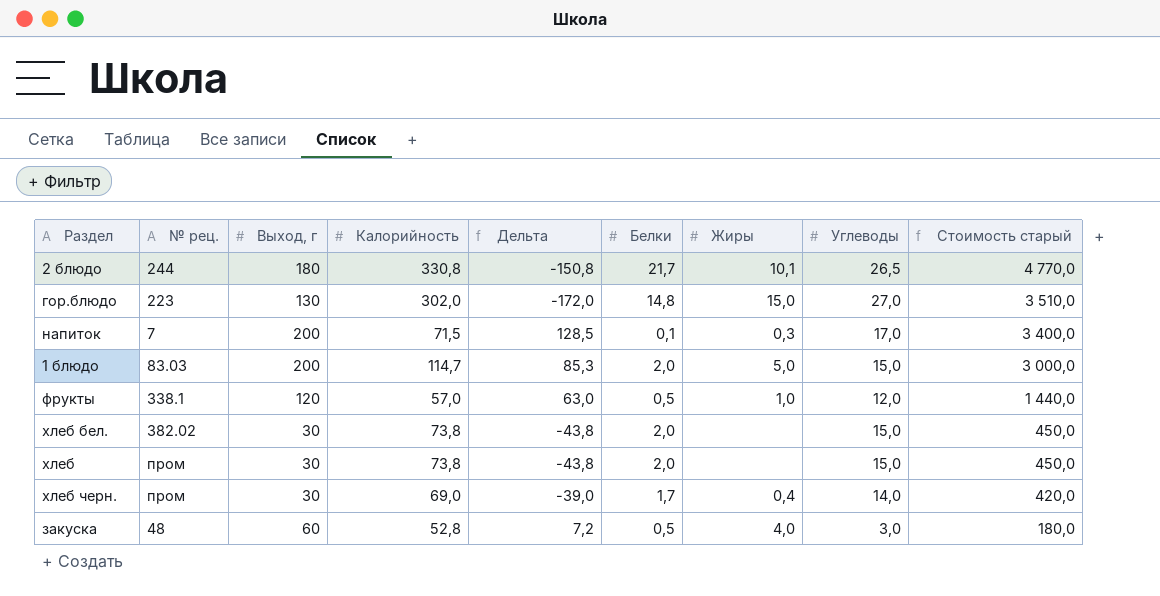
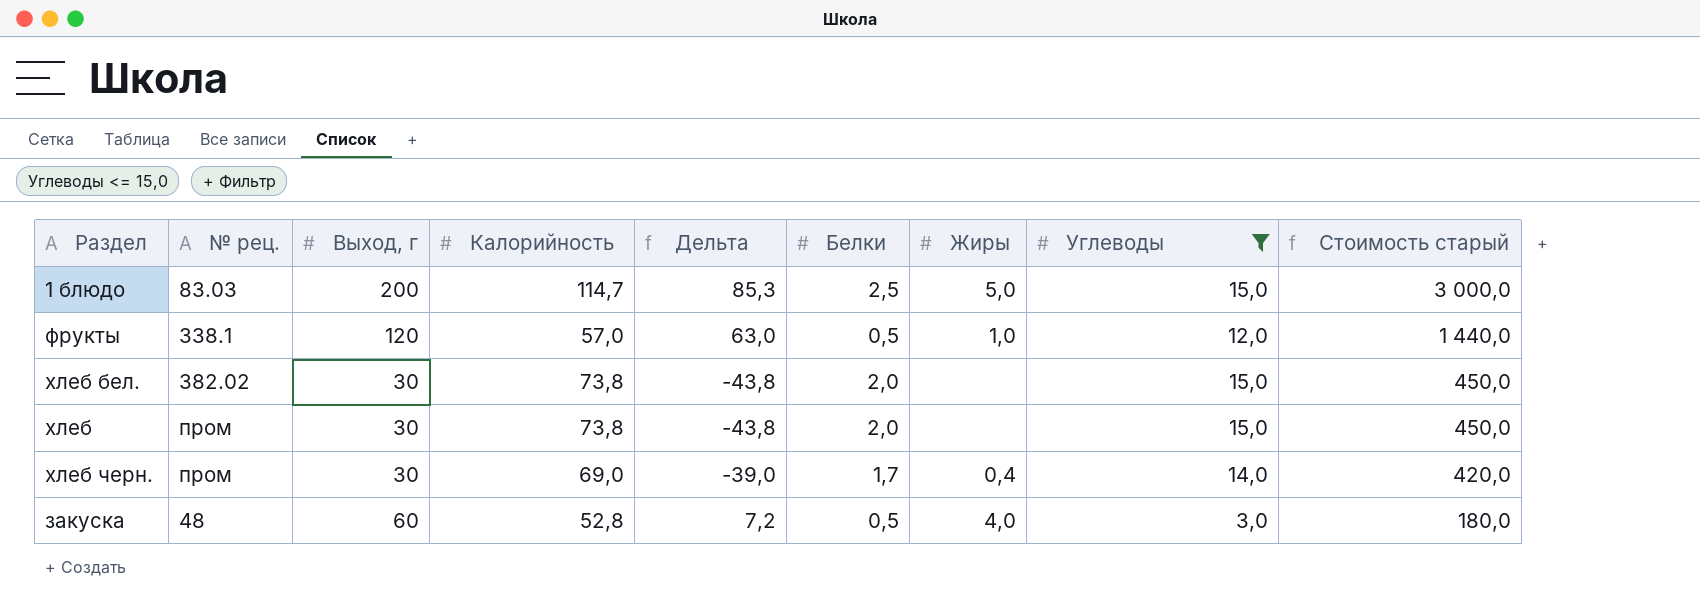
filter: none -> Углеводы <= 15,0
1 блюдо | Белки: 2,0 -> 2,5

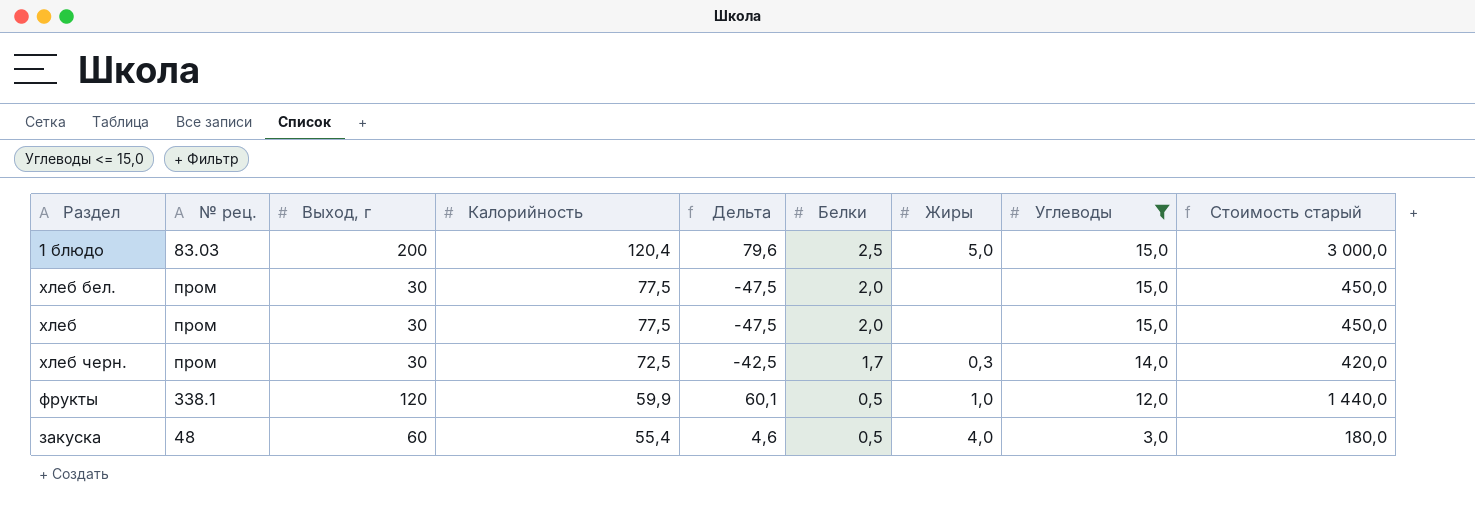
row order: Стоимость старый descending -> Калорийность descending
1 блюдо | Калорийность: 114,7 -> 120,4
1 блюдо | Дельта: 85,3 -> 79,6
хлеб бел. | № рец.: 382.02 -> пром
хлеб бел. | Калорийность: 73,8 -> 77,5
хлеб бел. | Дельта: -43,8 -> -47,5
хлеб | Калорийность: 73,8 -> 77,5
хлеб | Дельта: -43,8 -> -47,5
хлеб черн. | Калорийность: 69,0 -> 72,5
хлеб черн. | Дельта: -39,0 -> -42,5
хлеб черн. | Жиры: 0,4 -> 0,3
фрукты | Калорийность: 57,0 -> 59,9
фрукты | Дельта: 63,0 -> 60,1
закуска | Калорийность: 52,8 -> 55,4
закуска | Дельта: 7,2 -> 4,6

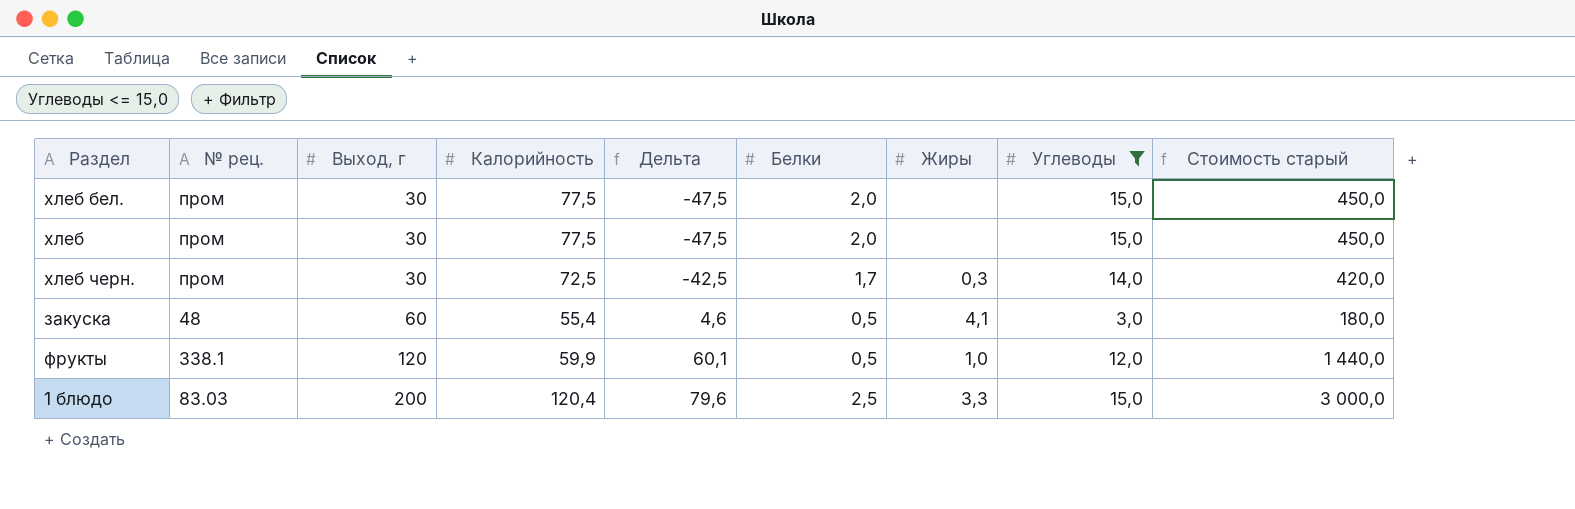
row order: Калорийность descending -> Выход, г ascending
закуска | Жиры: 4,0 -> 4,1
1 блюдо | Жиры: 5,0 -> 3,3

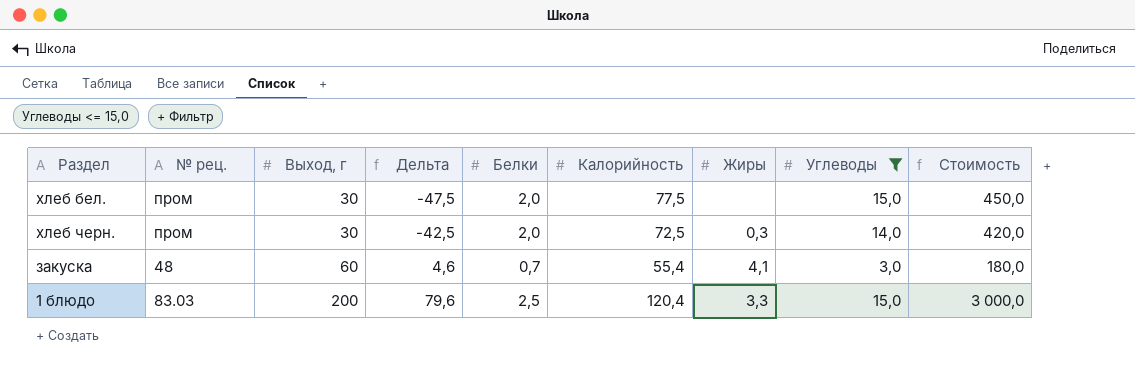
column Калорийность | position: 4 -> 6
column name: Стоимость старый -> Стоимость
row хлеб: пром | 30 | 77,5 | -47,5 | 2,0 | none | 15,0 | 450,0 -> none
row фрукты: 338.1 | 120 | 59,9 | 60,1 | 0,5 | 1,0 | 12,0 | 1 440,0 -> none
хлеб черн. | Белки: 1,7 -> 2,0
закуска | Белки: 0,5 -> 0,7

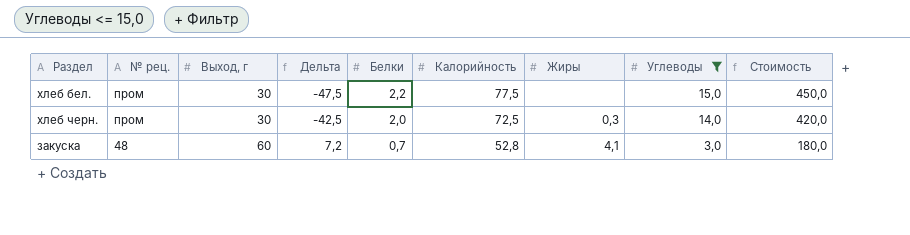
row 1 блюдо: 83.03 | 200 | 79,6 | 2,5 | 120,4 | 3,3 | 15,0 | 3 000,0 -> none
хлеб бел. | Белки: 2,0 -> 2,2
закуска | Дельта: 4,6 -> 7,2
закуска | Калорийность: 55,4 -> 52,8

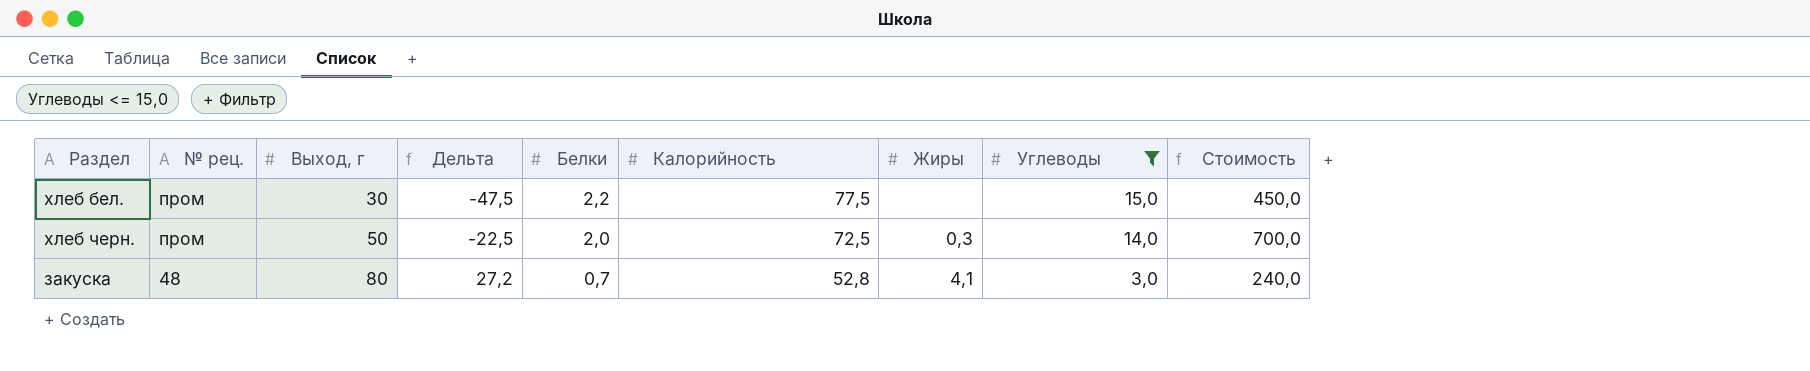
хлеб черн. | Выход, г: 30 -> 50
хлеб черн. | Дельта: -42,5 -> -22,5
хлеб черн. | Стоимость: 420,0 -> 700,0
закуска | Выход, г: 60 -> 80
закуска | Дельта: 7,2 -> 27,2
закуска | Стоимость: 180,0 -> 240,0

